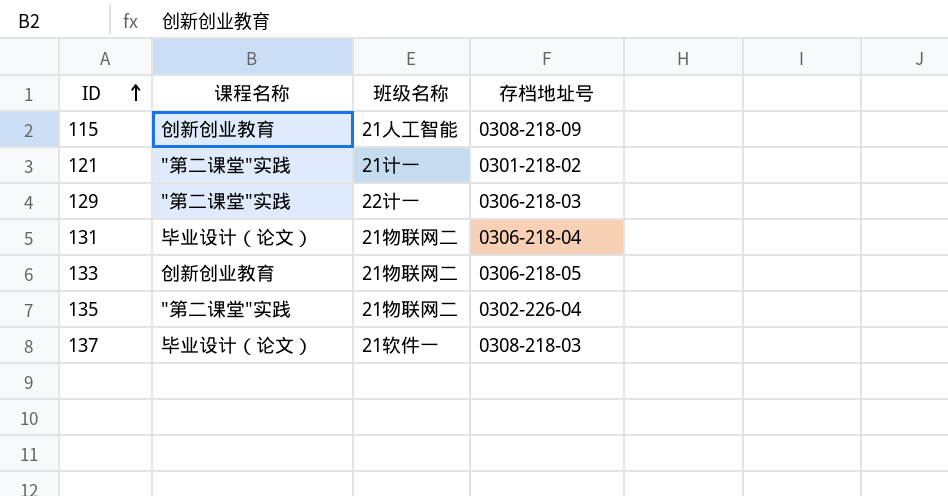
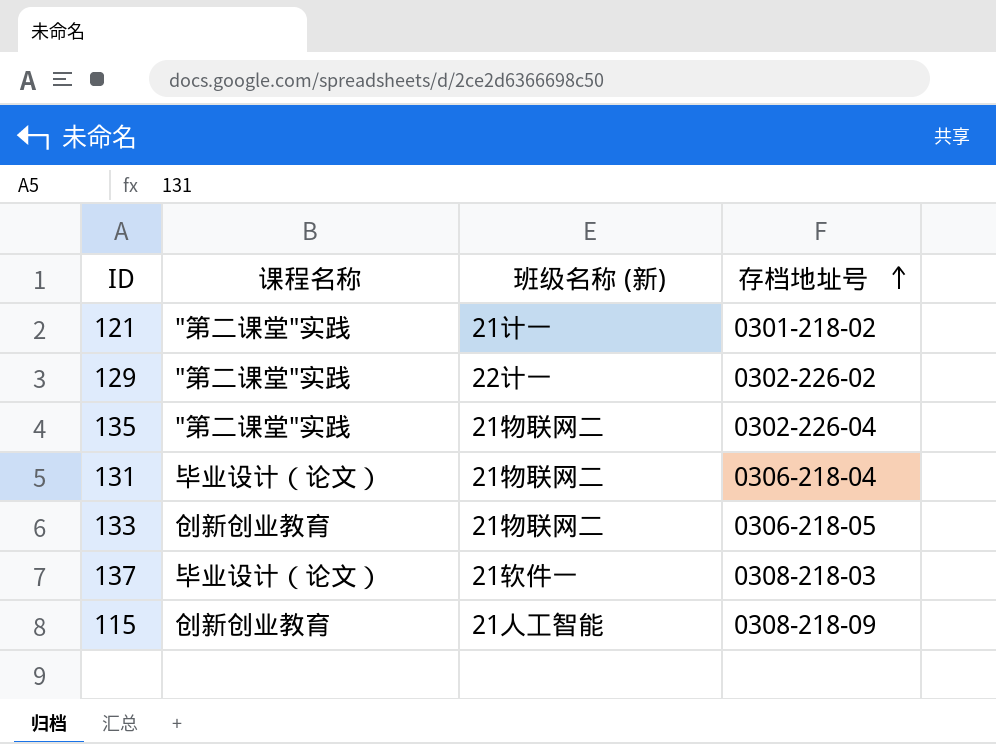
row order: ID ascending -> 存档地址号 ascending
column name: 班级名称 -> 班级名称 (新)
129 | 存档地址号: 0306-218-03 -> 0302-226-02

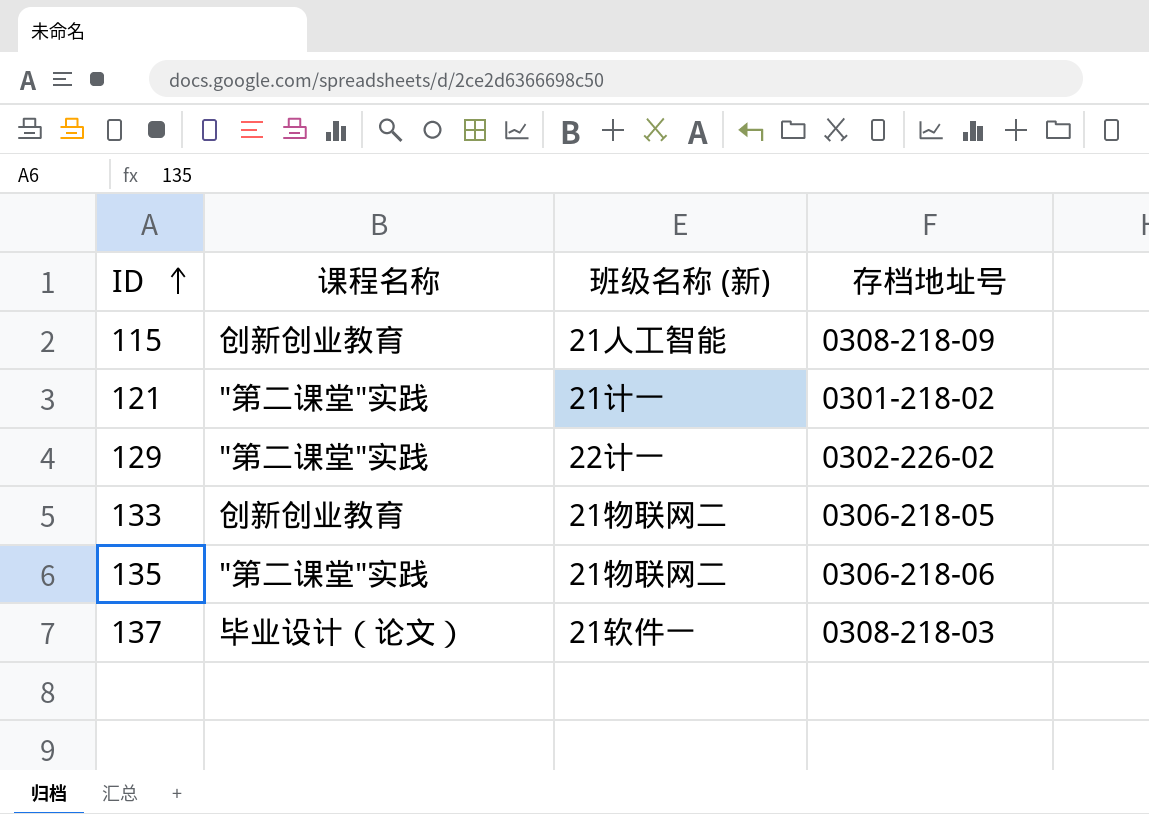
row order: 存档地址号 ascending -> ID ascending
row 131: 毕业设计（论文） | 21物联网二 | 0306-218-04 -> none
135 | 存档地址号: 0302-226-04 -> 0306-218-06

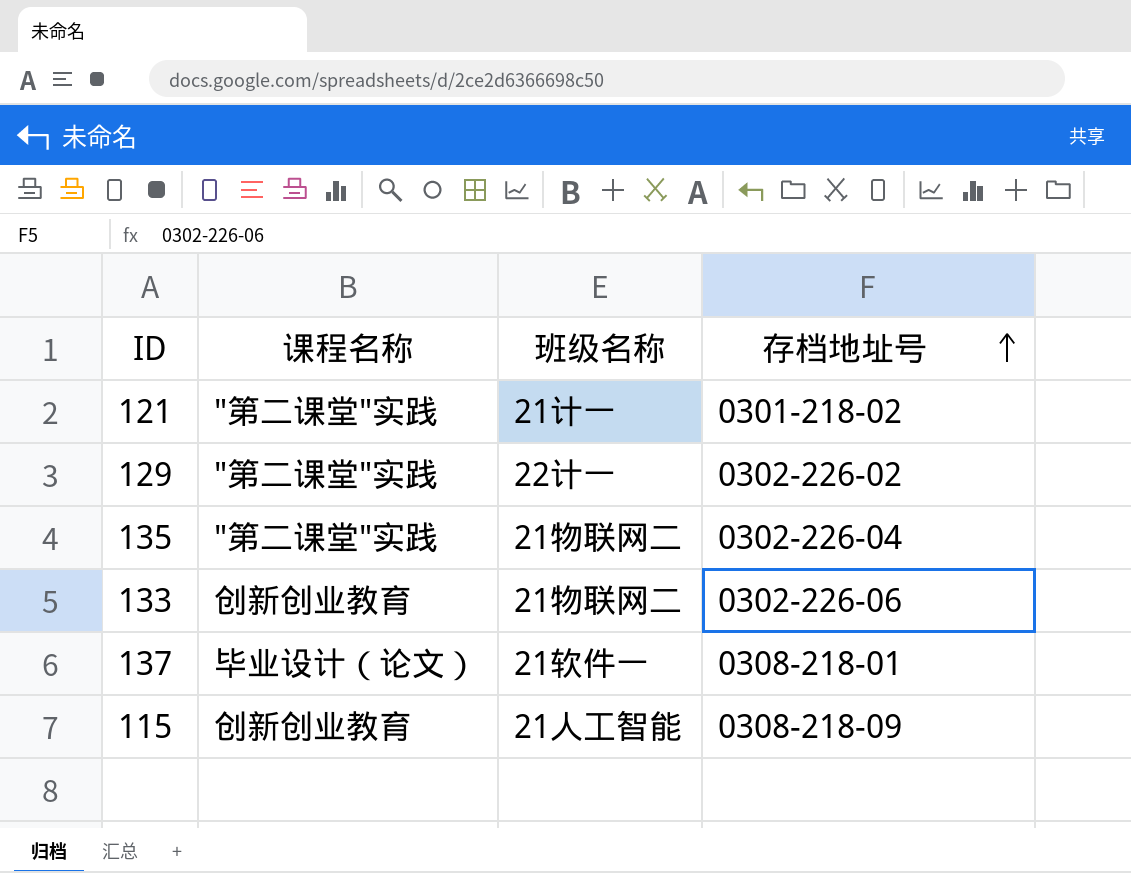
row order: ID ascending -> 存档地址号 ascending
column name: 班级名称 (新) -> 班级名称
135 | 存档地址号: 0306-218-06 -> 0302-226-04
133 | 存档地址号: 0306-218-05 -> 0302-226-06
137 | 存档地址号: 0308-218-03 -> 0308-218-01

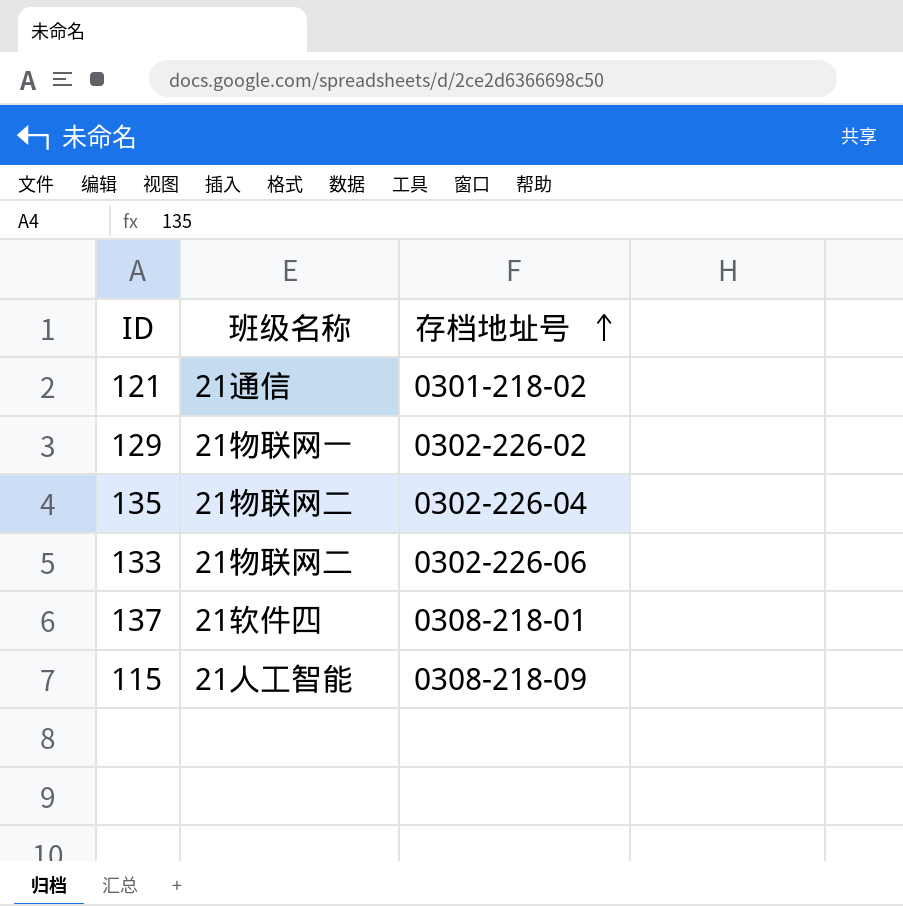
column 课程名称 | position: 2 -> none
121 | 班级名称: 21计一 -> 21通信
129 | 班级名称: 22计一 -> 21物联网一
137 | 班级名称: 21软件一 -> 21软件四

